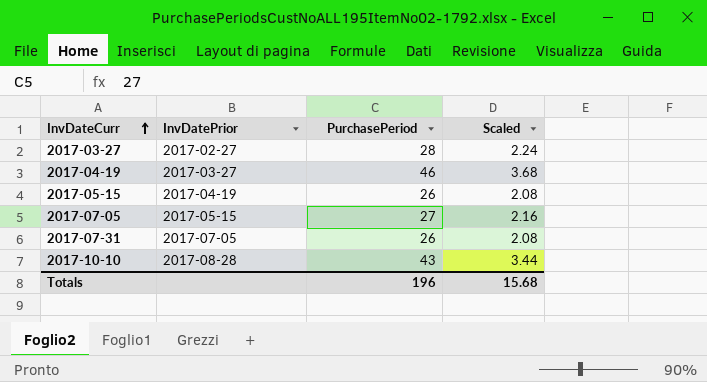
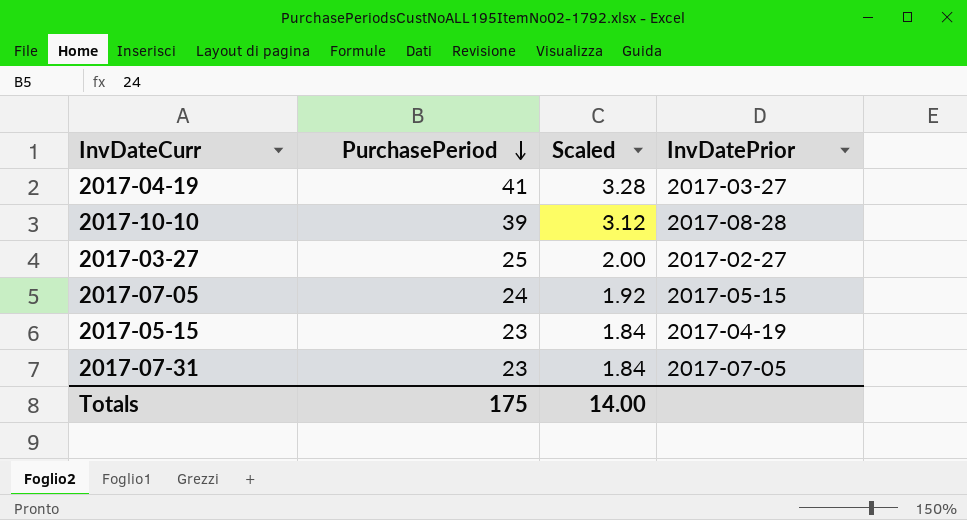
row order: InvDateCurr ascending -> PurchasePeriod descending
column InvDatePrior | position: 2 -> 4
2017-04-19 | PurchasePeriod: 46 -> 41
2017-04-19 | Scaled: 3.68 -> 3.28
2017-10-10 | PurchasePeriod: 43 -> 39
2017-10-10 | Scaled: 3.44 -> 3.12
2017-03-27 | PurchasePeriod: 28 -> 25
2017-03-27 | Scaled: 2.24 -> 2.00
2017-07-05 | PurchasePeriod: 27 -> 24
2017-07-05 | Scaled: 2.16 -> 1.92
2017-05-15 | PurchasePeriod: 26 -> 23
2017-05-15 | Scaled: 2.08 -> 1.84
2017-07-31 | PurchasePeriod: 26 -> 23
2017-07-31 | Scaled: 2.08 -> 1.84
Totals | PurchasePeriod: 196 -> 175
Totals | Scaled: 15.68 -> 14.00

